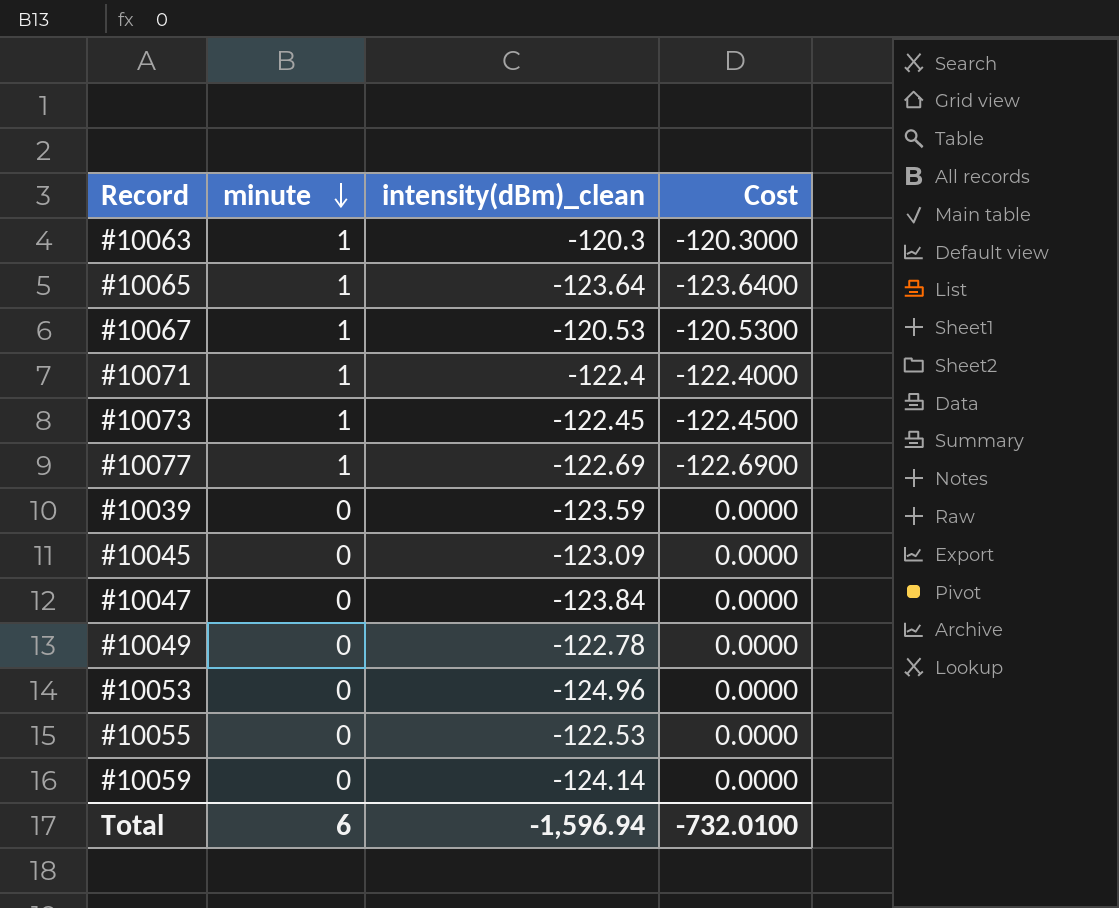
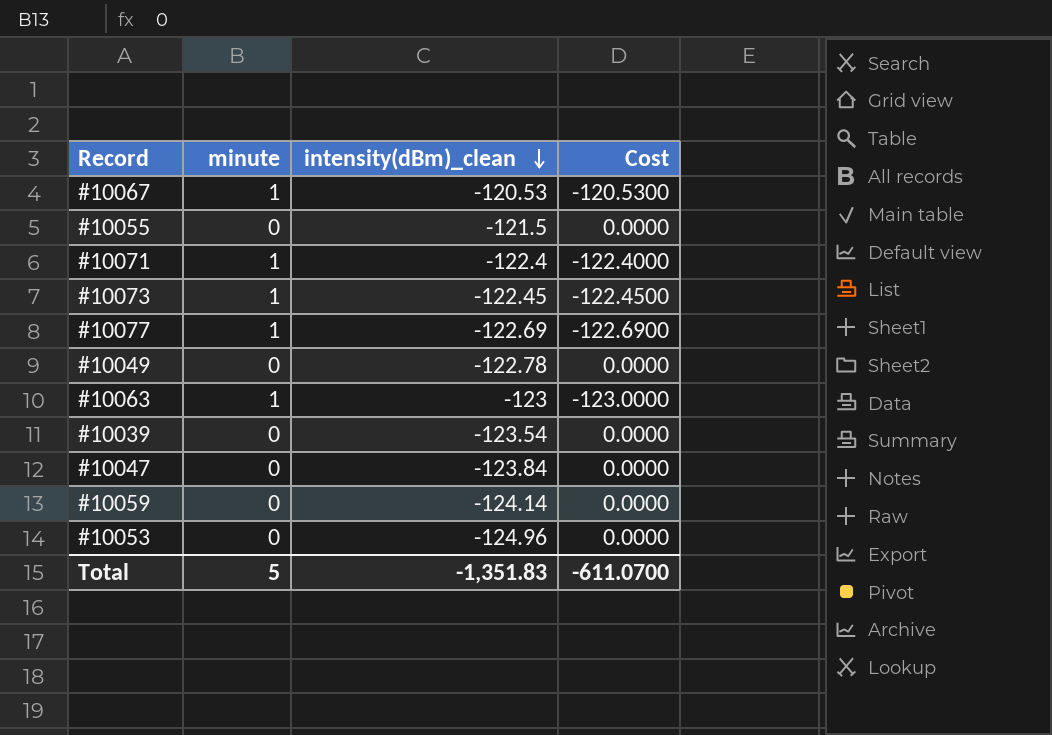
row order: minute descending -> intensity(dBm)_clean descending
row #10065: 1 | -123.64 | -123.6400 -> none
row #10045: 0 | -123.09 | 0.0000 -> none
#10055 | intensity(dBm)_clean: -122.53 -> -121.5
#10063 | intensity(dBm)_clean: -120.3 -> -123
#10063 | Cost: -120.3000 -> -123.0000
#10039 | intensity(dBm)_clean: -123.59 -> -123.54
Total | minute: 6 -> 5
Total | intensity(dBm)_clean: -1,596.94 -> -1,351.83
Total | Cost: -732.0100 -> -611.0700

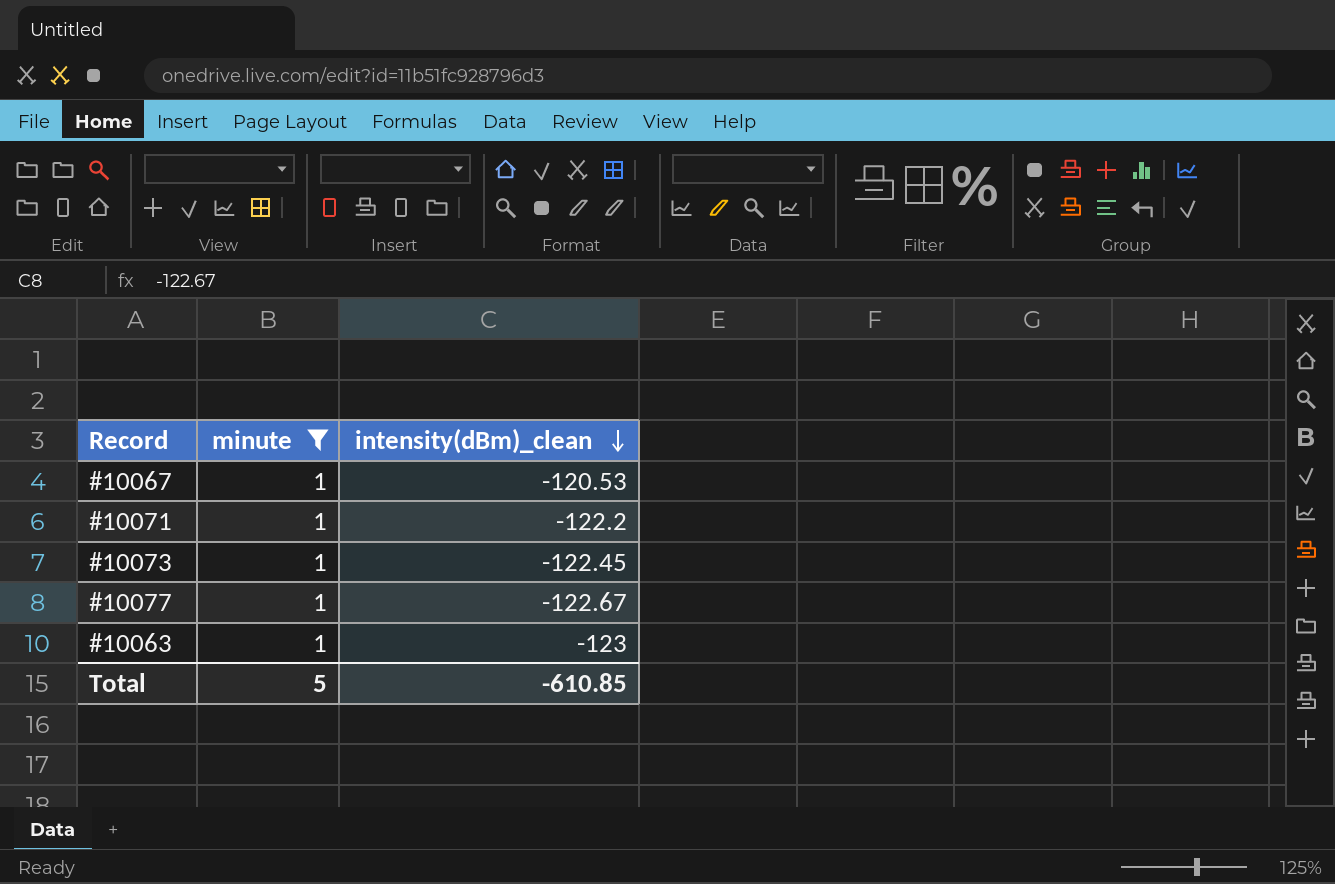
filter: none -> minute = 1
column Cost | formula: [minute] * [intensity(dBm)_clean] -> none
#10071 | intensity(dBm)_clean: -122.4 -> -122.2
#10077 | intensity(dBm)_clean: -122.69 -> -122.67
Total | intensity(dBm)_clean: -1,351.83 -> -610.85

